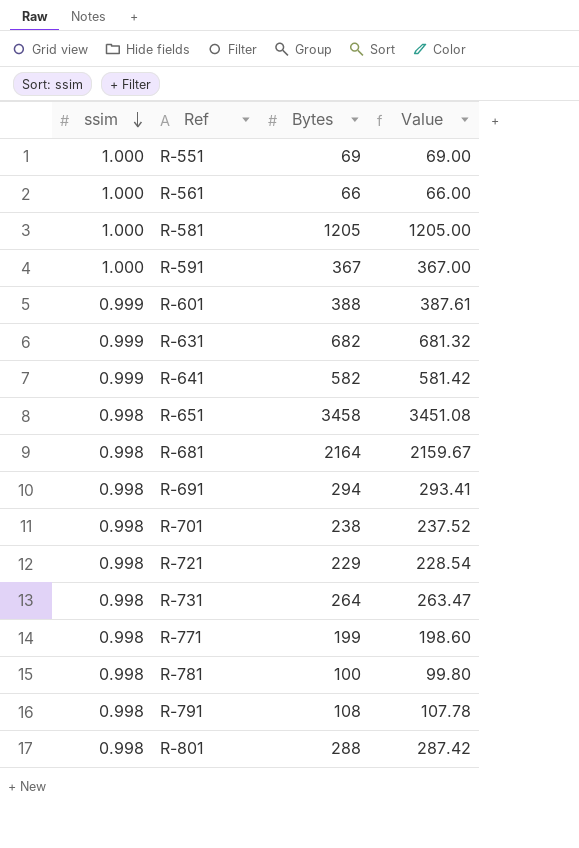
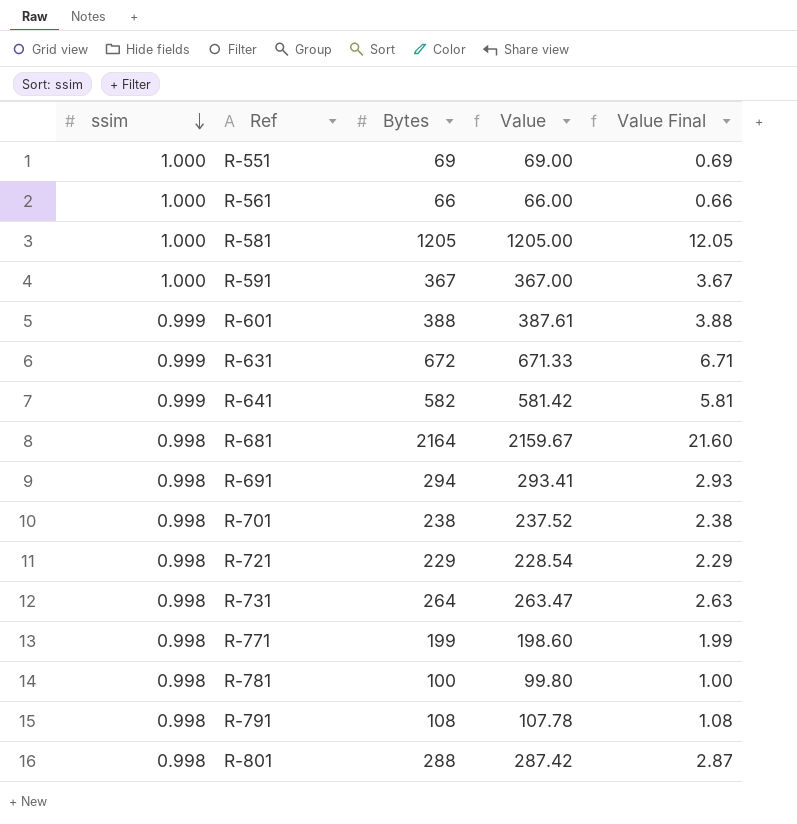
column Value Final | formula: none -> [Value] * 0.01
row R-651: 0.998 | 3458 | 3451.08 -> none
R-631 | Bytes: 682 -> 672
R-631 | Value: 681.32 -> 671.33

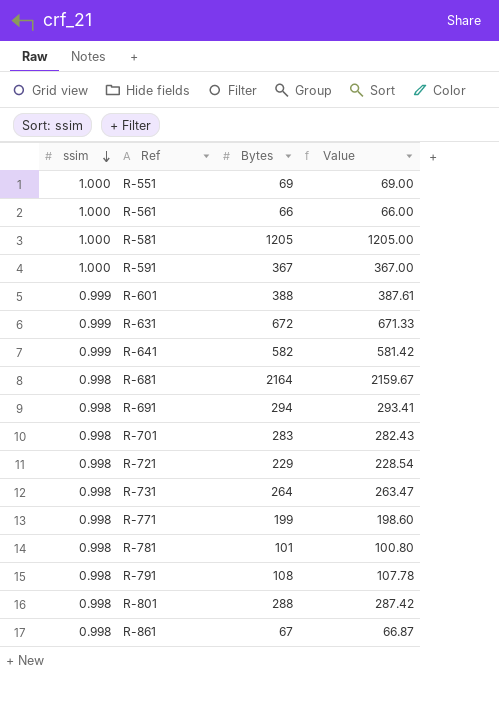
column Value Final | formula: [Value] * 0.01 -> none
R-701 | Bytes: 238 -> 283
R-701 | Value: 237.52 -> 282.43
R-781 | Bytes: 100 -> 101
R-781 | Value: 99.80 -> 100.80
row R-861: none -> 0.998 | 67 | 66.87

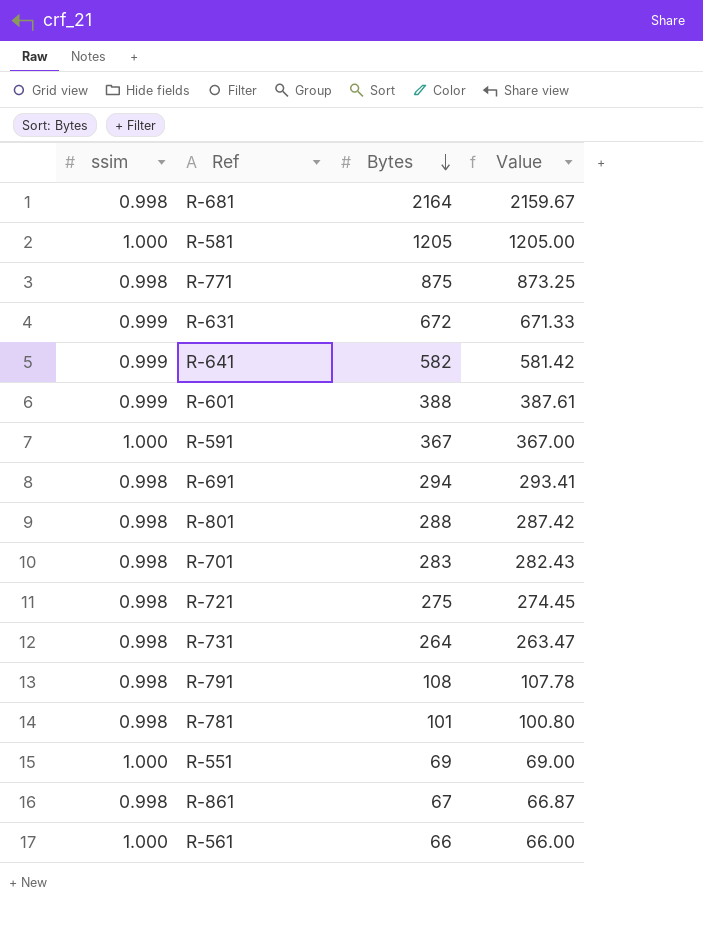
row order: ssim descending -> Bytes descending
R-771 | Bytes: 199 -> 875
R-771 | Value: 198.60 -> 873.25
R-721 | Bytes: 229 -> 275
R-721 | Value: 228.54 -> 274.45

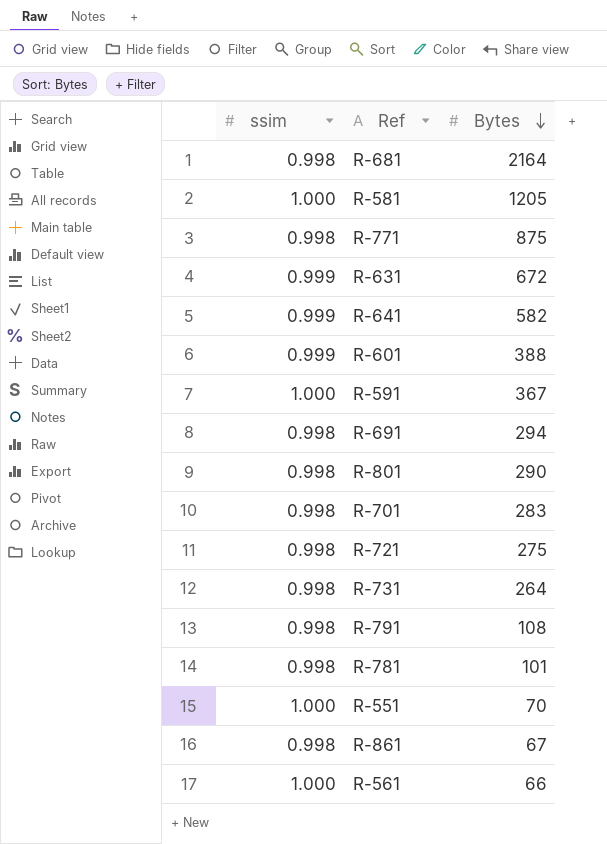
column Value | formula: [ssim] * [Bytes] -> none
R-801 | Bytes: 288 -> 290
R-551 | Bytes: 69 -> 70

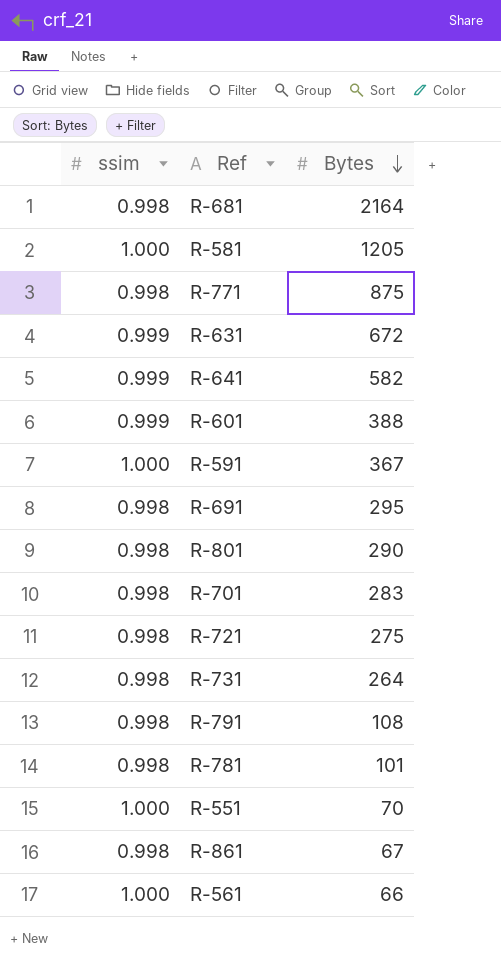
R-691 | Bytes: 294 -> 295

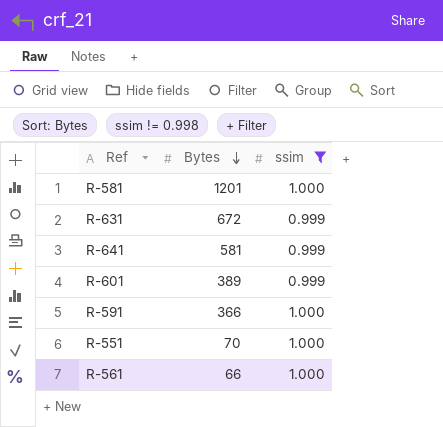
filter: none -> ssim != 0.998
column ssim | position: 1 -> 3
R-581 | Bytes: 1205 -> 1201
R-641 | Bytes: 582 -> 581
R-601 | Bytes: 388 -> 389
R-591 | Bytes: 367 -> 366

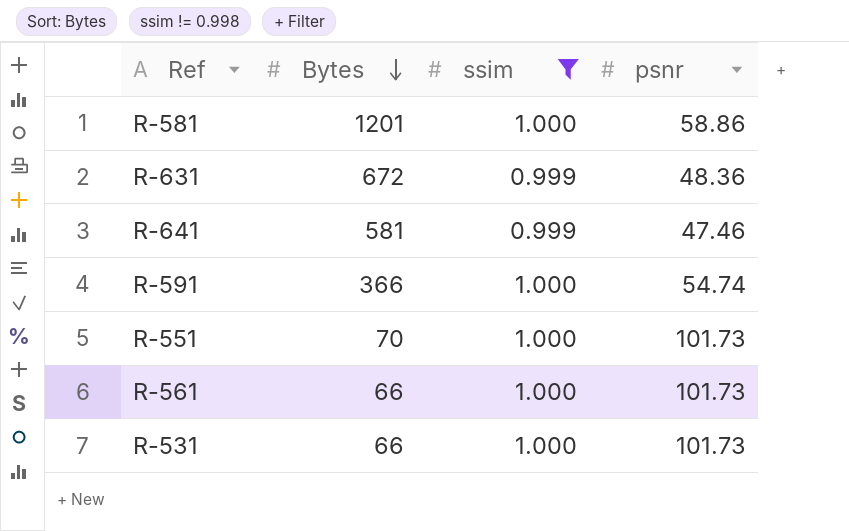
column psnr | position: none -> 4
row R-601: 389 | 0.999 -> none
row R-531: none -> 66 | 1.000 | 101.73

